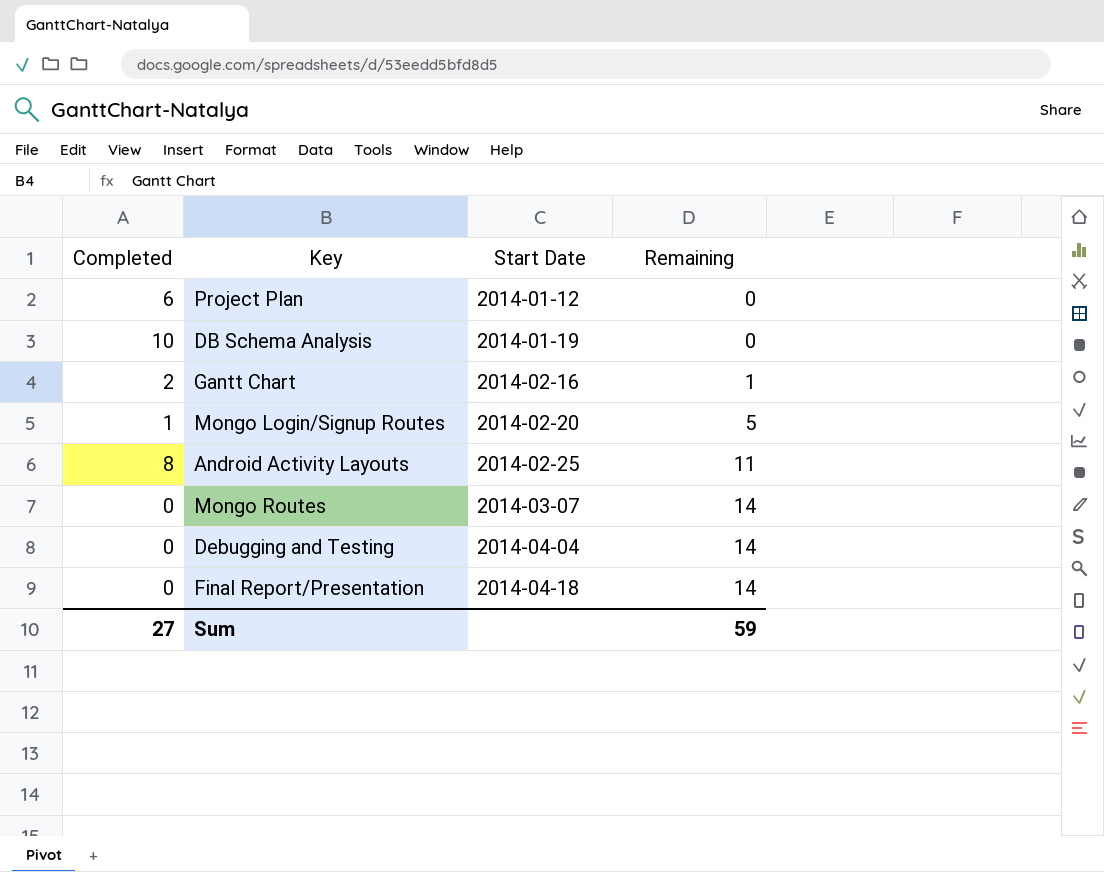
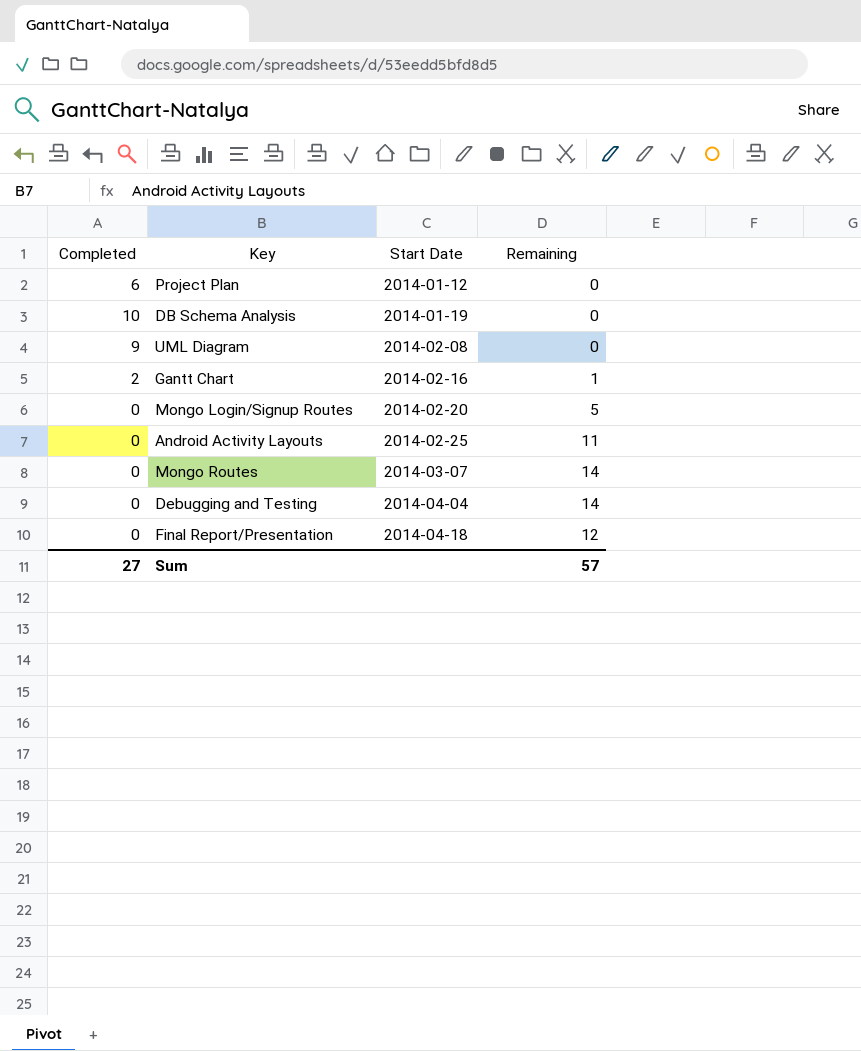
row UML Diagram: none -> 9 | 2014-02-08 | 0
Mongo Login/Signup Routes | Completed: 1 -> 0
Android Activity Layouts | Completed: 8 -> 0
Final Report/Presentation | Remaining: 14 -> 12
Sum | Remaining: 59 -> 57

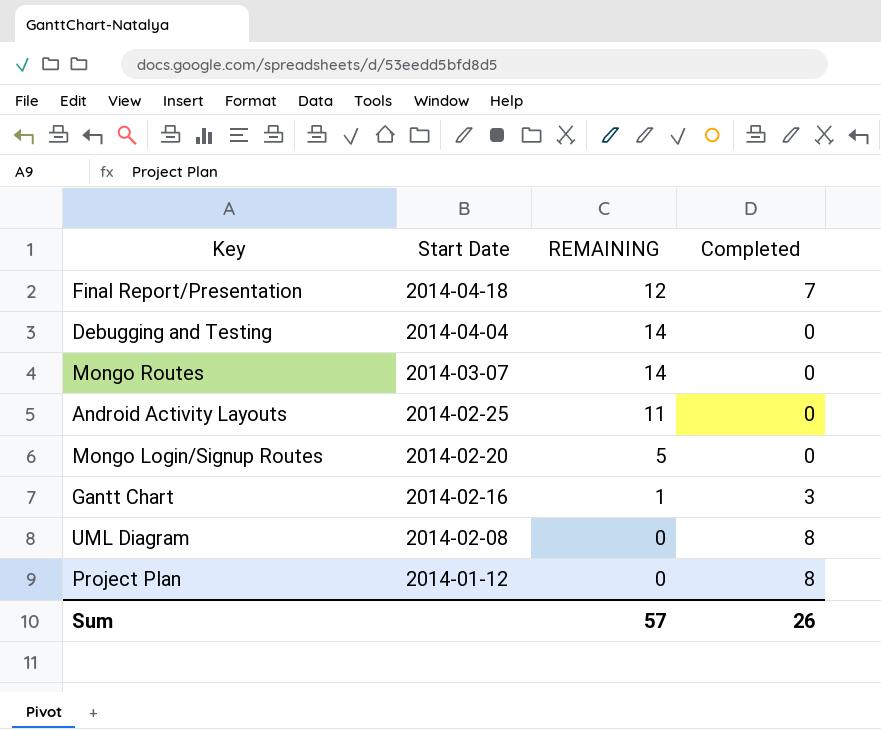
row order: Start Date ascending -> Start Date descending
column name: Remaining -> REMAINING
column Completed | position: 1 -> 4
row DB Schema Analysis: 10 | 2014-01-19 | 0 -> none
Final Report/Presentation | Completed: 0 -> 7
Gantt Chart | Completed: 2 -> 3
UML Diagram | Completed: 9 -> 8
Project Plan | Completed: 6 -> 8
Sum | Completed: 27 -> 26

